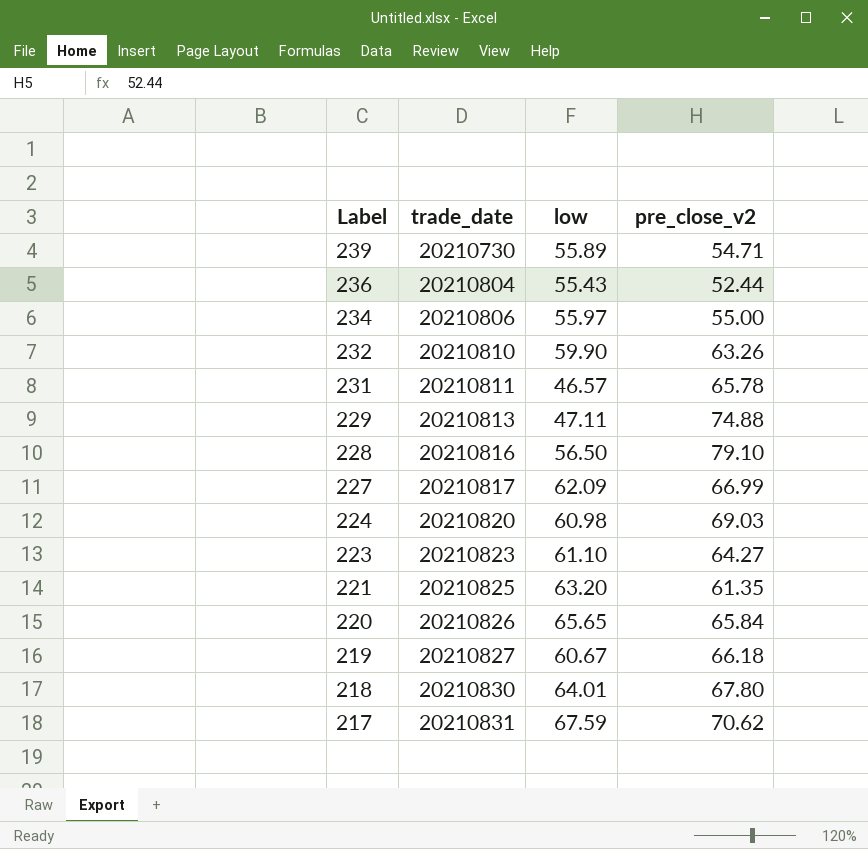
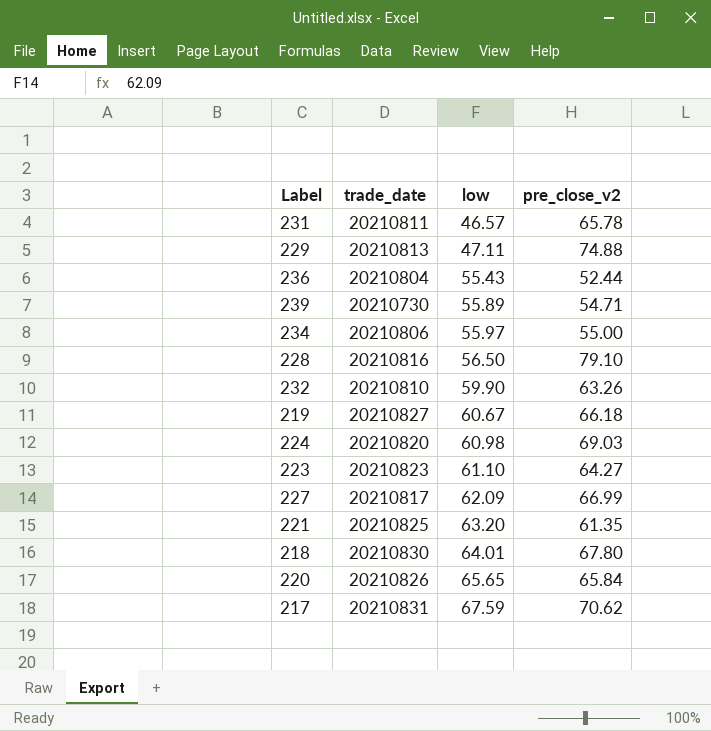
row order: Label descending -> low ascending

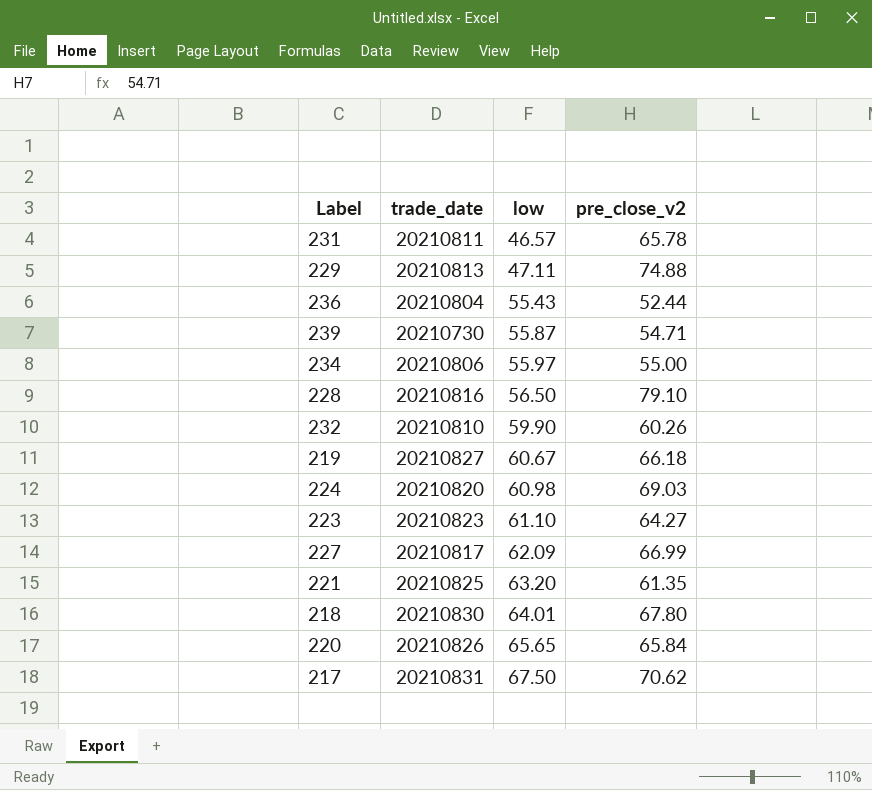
239 | low: 55.89 -> 55.87
232 | pre_close_v2: 63.26 -> 60.26
217 | low: 67.59 -> 67.50

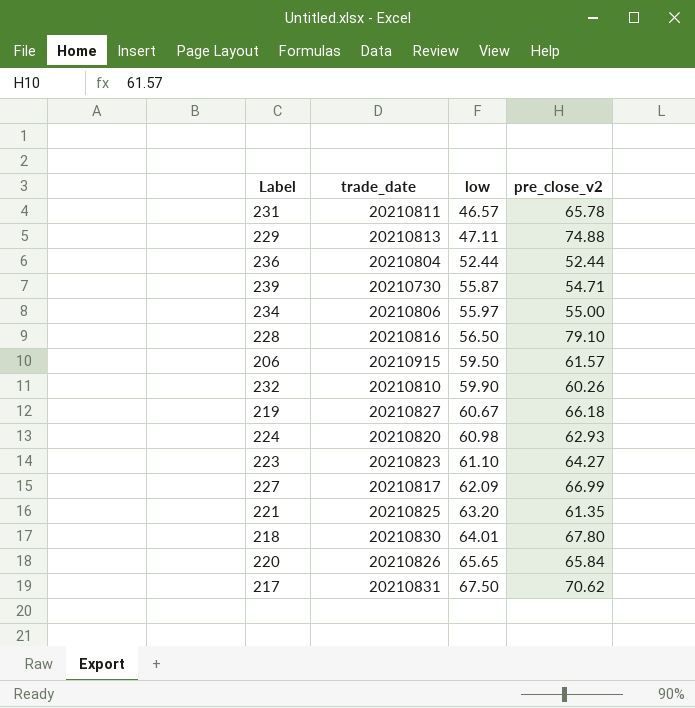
236 | low: 55.43 -> 52.44
row 206: none -> 20210915 | 59.50 | 61.57
224 | pre_close_v2: 69.03 -> 62.93

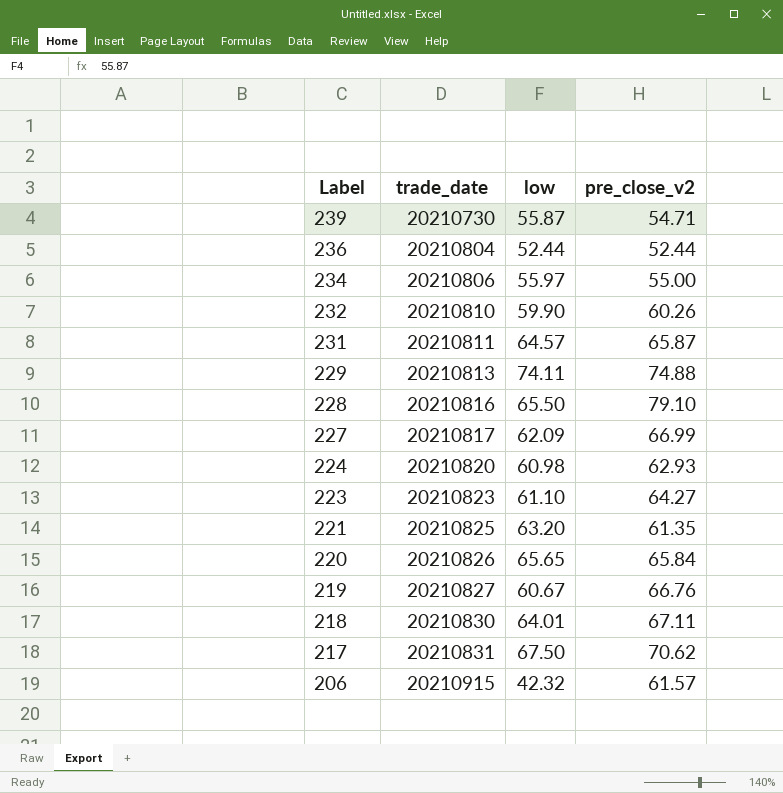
row order: low ascending -> Label descending
231 | low: 46.57 -> 64.57
231 | pre_close_v2: 65.78 -> 65.87
229 | low: 47.11 -> 74.11
228 | low: 56.50 -> 65.50
219 | pre_close_v2: 66.18 -> 66.76
218 | pre_close_v2: 67.80 -> 67.11
206 | low: 59.50 -> 42.32

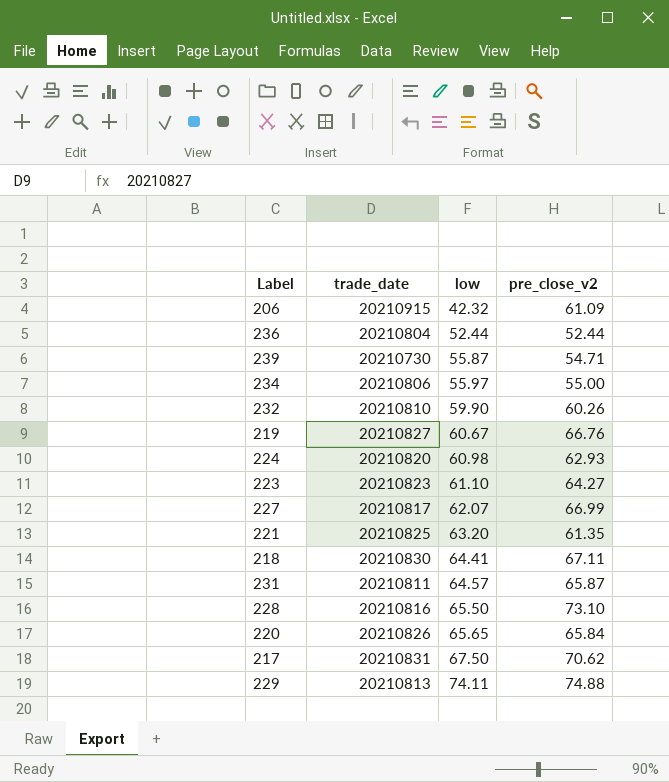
row order: Label descending -> low ascending
206 | pre_close_v2: 61.57 -> 61.09
227 | low: 62.09 -> 62.07
218 | low: 64.01 -> 64.41
228 | pre_close_v2: 79.10 -> 73.10

